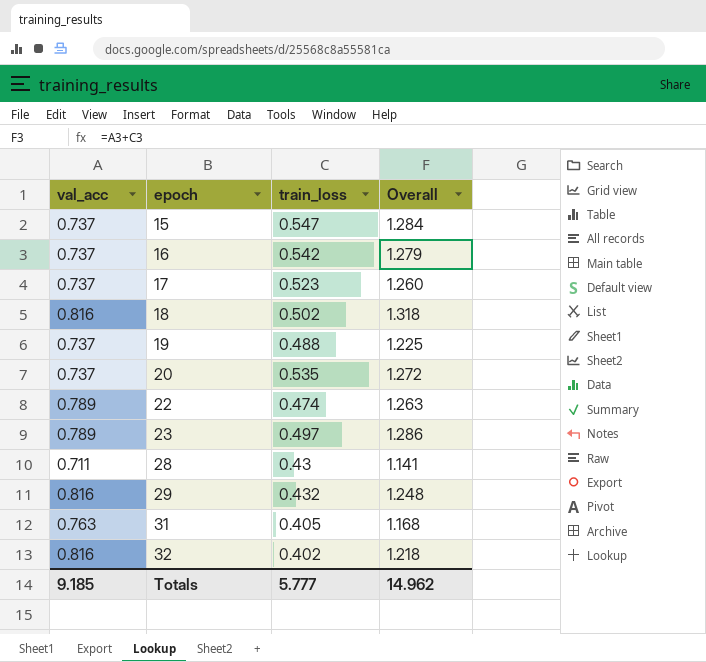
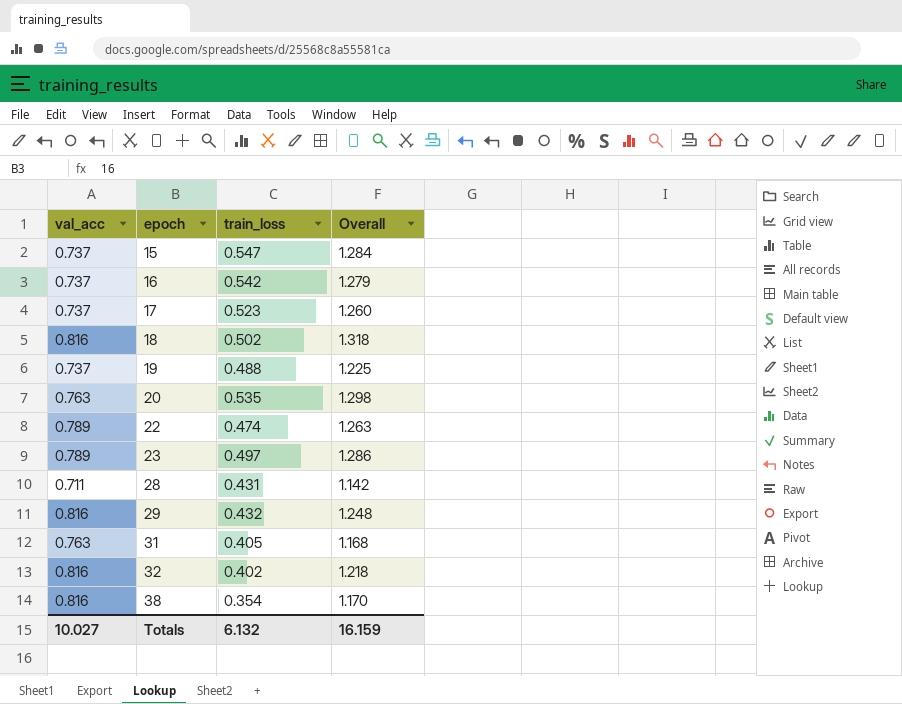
20 | val_acc: 0.737 -> 0.763
20 | Overall: 1.272 -> 1.298
28 | train_loss: 0.43 -> 0.431
28 | Overall: 1.141 -> 1.142
row 38: none -> 0.816 | 0.354 | 1.170
Totals | val_acc: 9.185 -> 10.027
Totals | train_loss: 5.777 -> 6.132
Totals | Overall: 14.962 -> 16.159

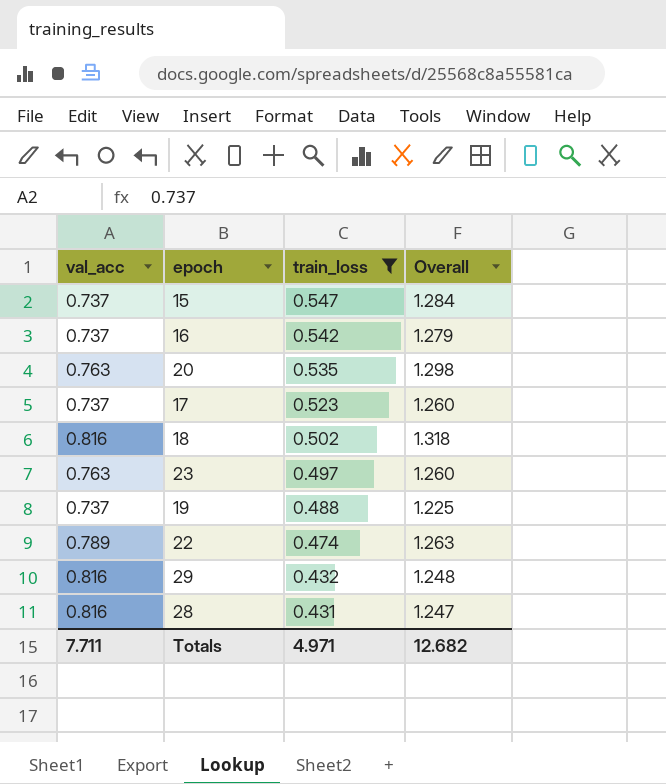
filter: none -> train_loss >= 0.431
row order: epoch ascending -> train_loss descending
23 | val_acc: 0.789 -> 0.763
23 | Overall: 1.286 -> 1.260
28 | val_acc: 0.711 -> 0.816
28 | Overall: 1.142 -> 1.247
Totals | val_acc: 10.027 -> 7.711
Totals | train_loss: 6.132 -> 4.971
Totals | Overall: 16.159 -> 12.682

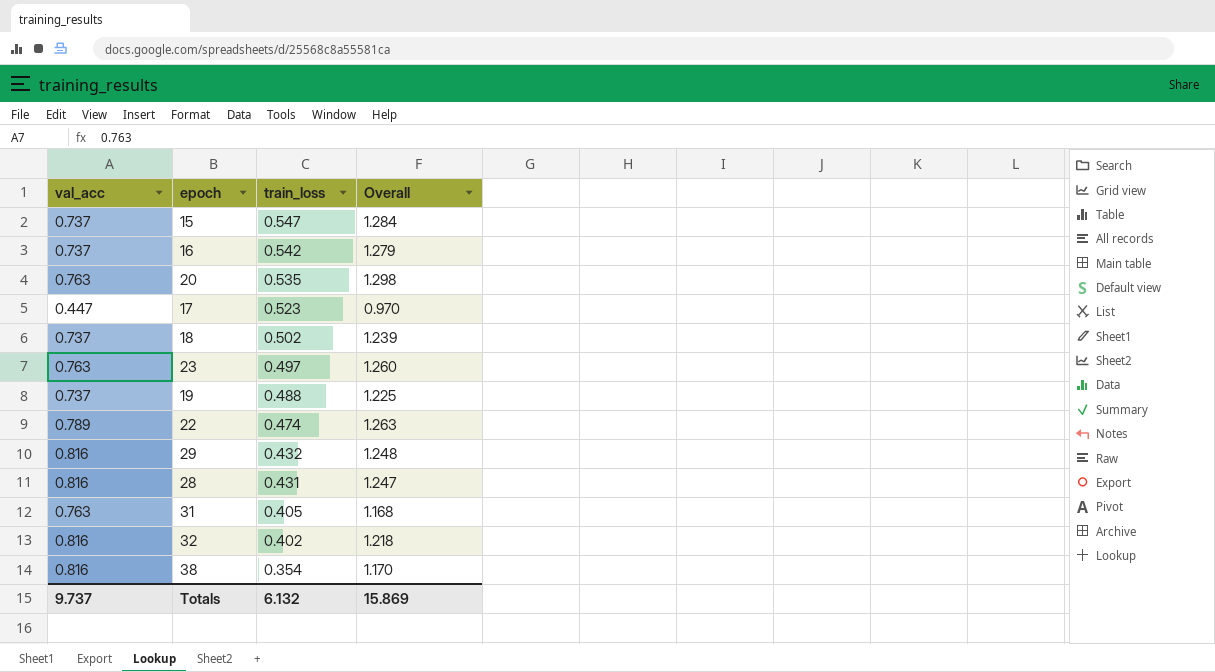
filter: train_loss >= 0.431 -> none
17 | val_acc: 0.737 -> 0.447
17 | Overall: 1.260 -> 0.970
18 | val_acc: 0.816 -> 0.737
18 | Overall: 1.318 -> 1.239
Totals | val_acc: 7.711 -> 9.737
Totals | train_loss: 4.971 -> 6.132
Totals | Overall: 12.682 -> 15.869

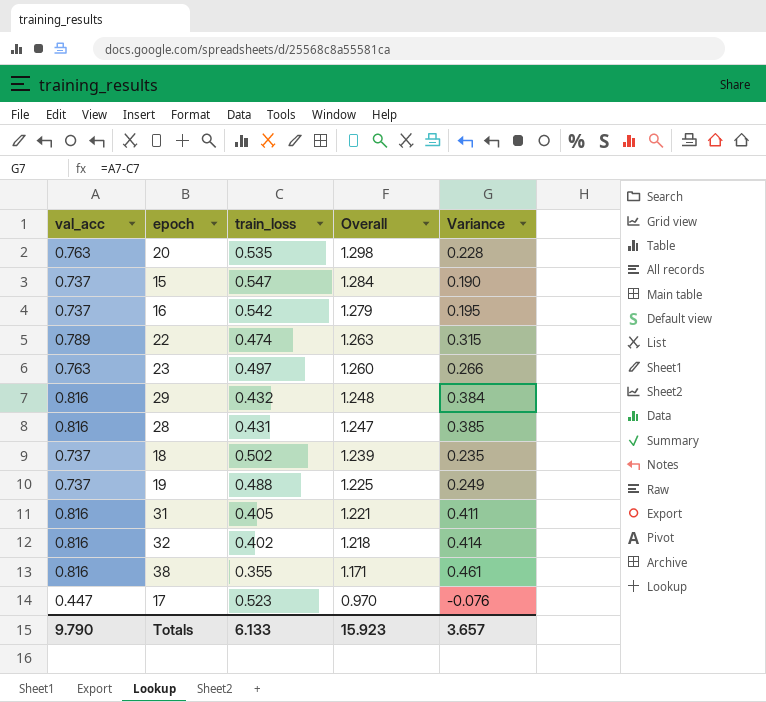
row order: train_loss descending -> Overall descending
column Variance | formula: none -> [val_acc] - [train_loss]
31 | val_acc: 0.763 -> 0.816
31 | Overall: 1.168 -> 1.221
38 | train_loss: 0.354 -> 0.355
38 | Overall: 1.170 -> 1.171
Totals | val_acc: 9.737 -> 9.790
Totals | train_loss: 6.132 -> 6.133
Totals | Overall: 15.869 -> 15.923

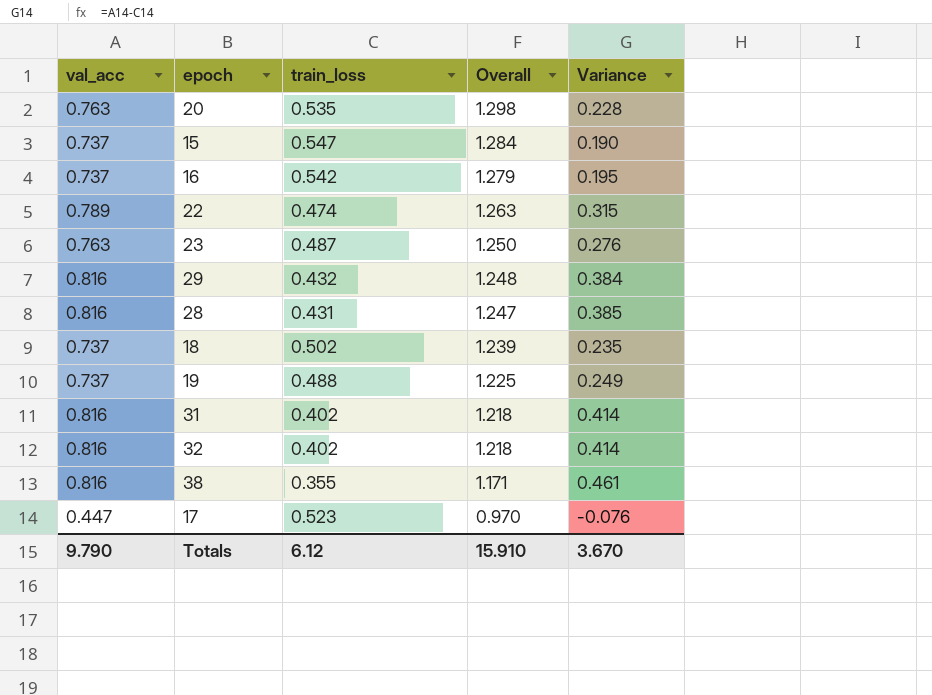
23 | train_loss: 0.497 -> 0.487
23 | Overall: 1.260 -> 1.250
23 | Variance: 0.266 -> 0.276
31 | train_loss: 0.405 -> 0.402
31 | Overall: 1.221 -> 1.218
31 | Variance: 0.411 -> 0.414
Totals | train_loss: 6.133 -> 6.12
Totals | Overall: 15.923 -> 15.910
Totals | Variance: 3.657 -> 3.670

